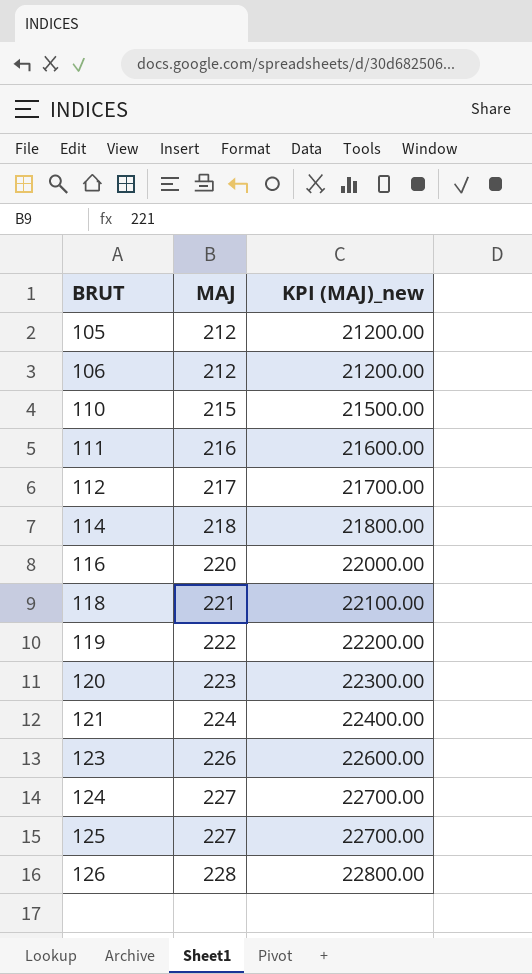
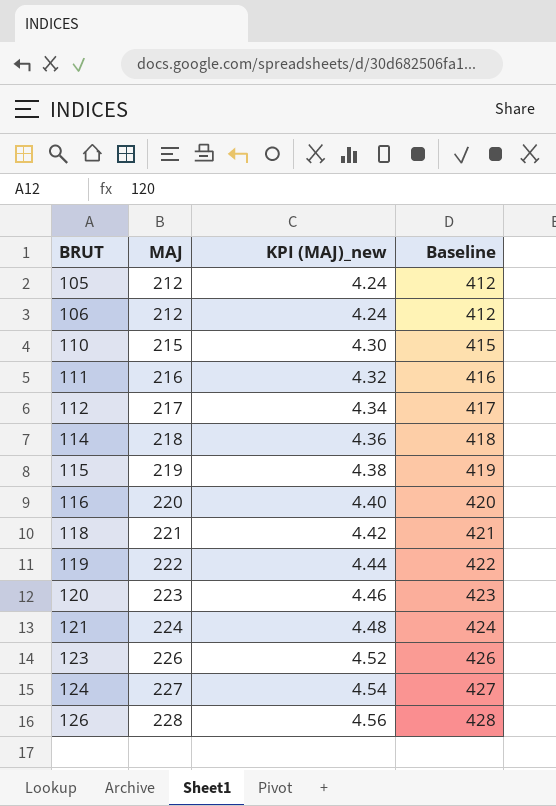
column KPI (MAJ)_new | formula: [MAJ] * 100 -> [MAJ] * 0.02
column Baseline | formula: none -> [MAJ] + 200
row 125: 227 | 22700.00 -> none
row 115: none -> 219 | 4.38 | 419

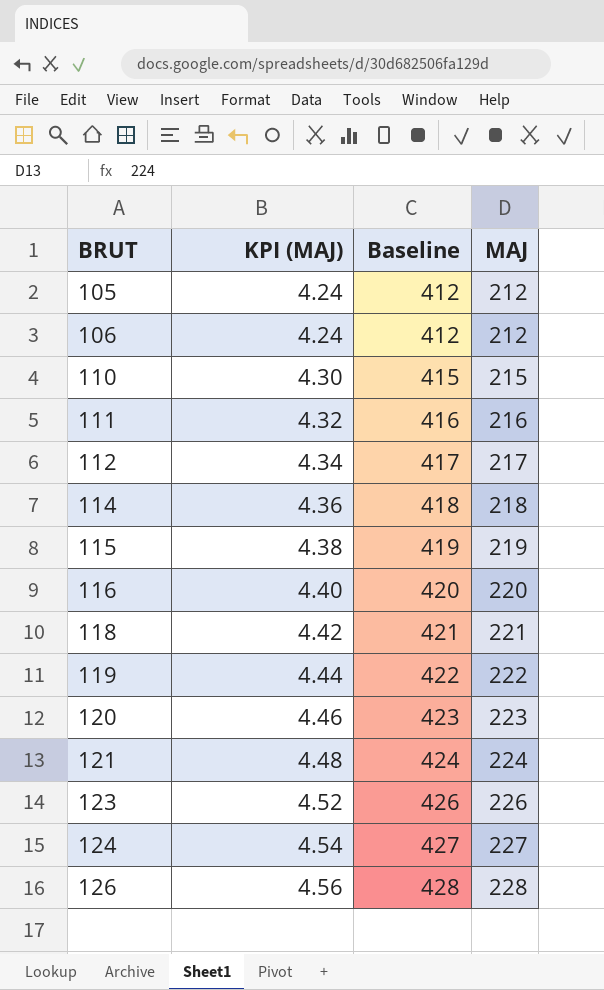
column name: KPI (MAJ)_new -> KPI (MAJ)
column MAJ | position: 2 -> 4

